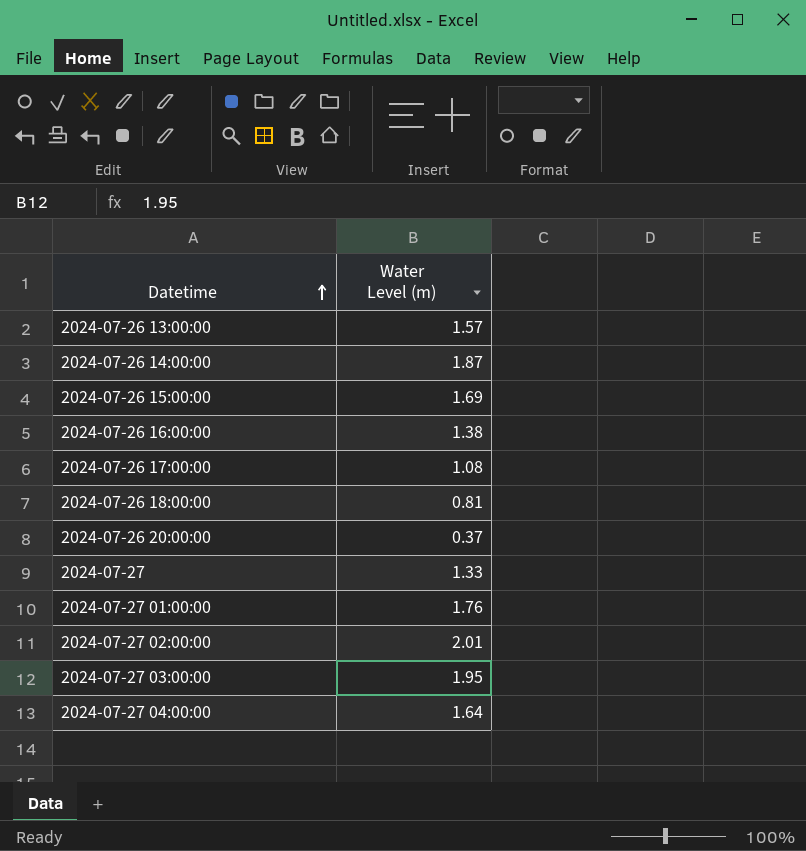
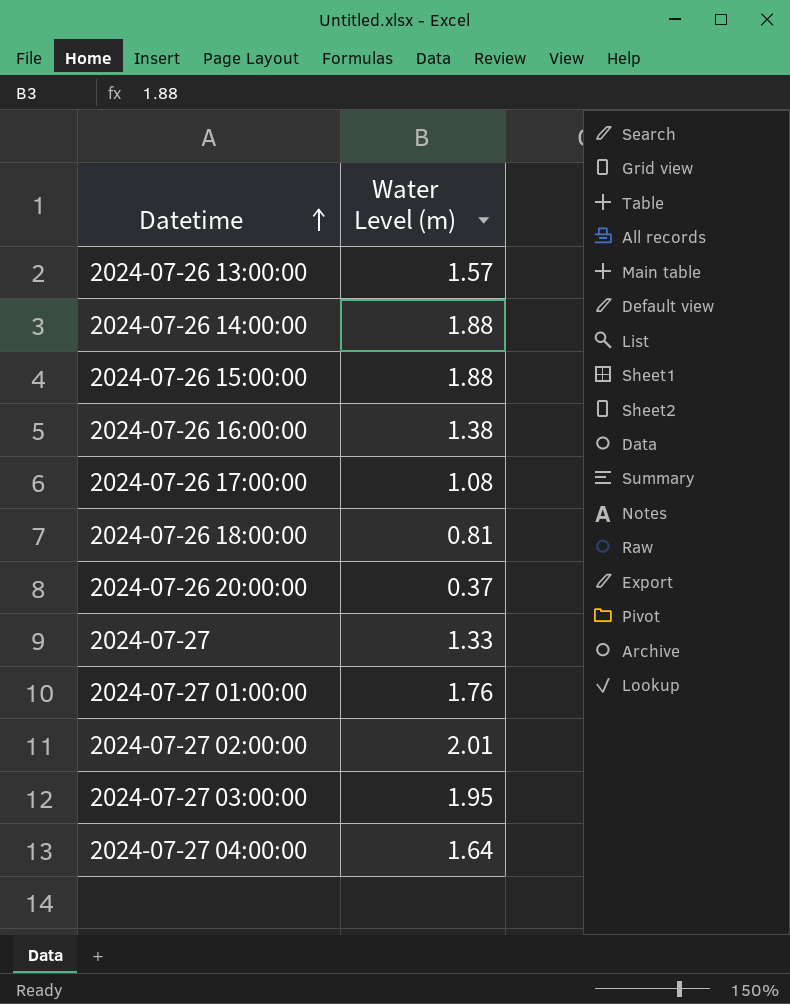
2024-07-26 14:00:00 | Water Level (m): 1.87 -> 1.88
2024-07-26 15:00:00 | Water Level (m): 1.69 -> 1.88

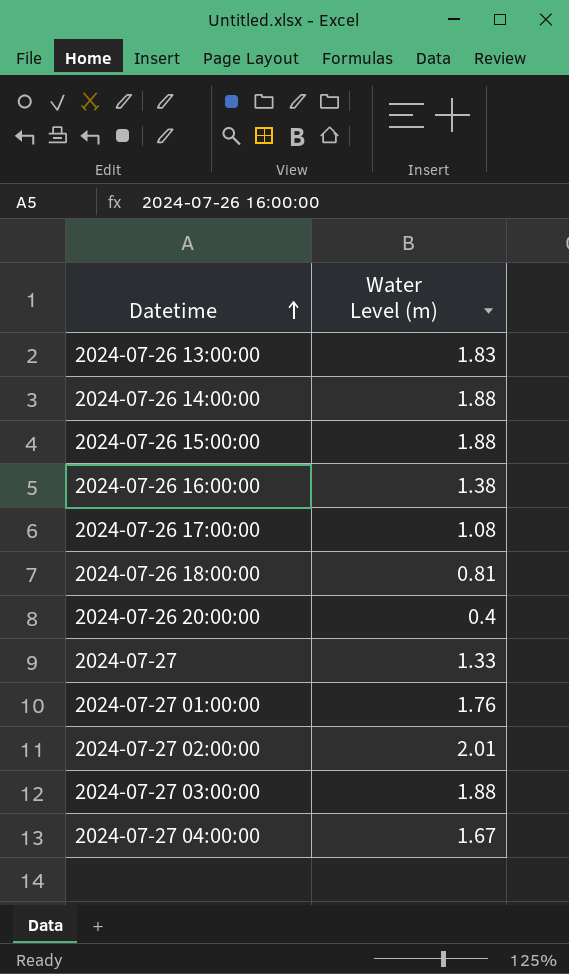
2024-07-26 13:00:00 | Water Level (m): 1.57 -> 1.83
2024-07-26 20:00:00 | Water Level (m): 0.37 -> 0.4
2024-07-27 03:00:00 | Water Level (m): 1.95 -> 1.88
2024-07-27 04:00:00 | Water Level (m): 1.64 -> 1.67

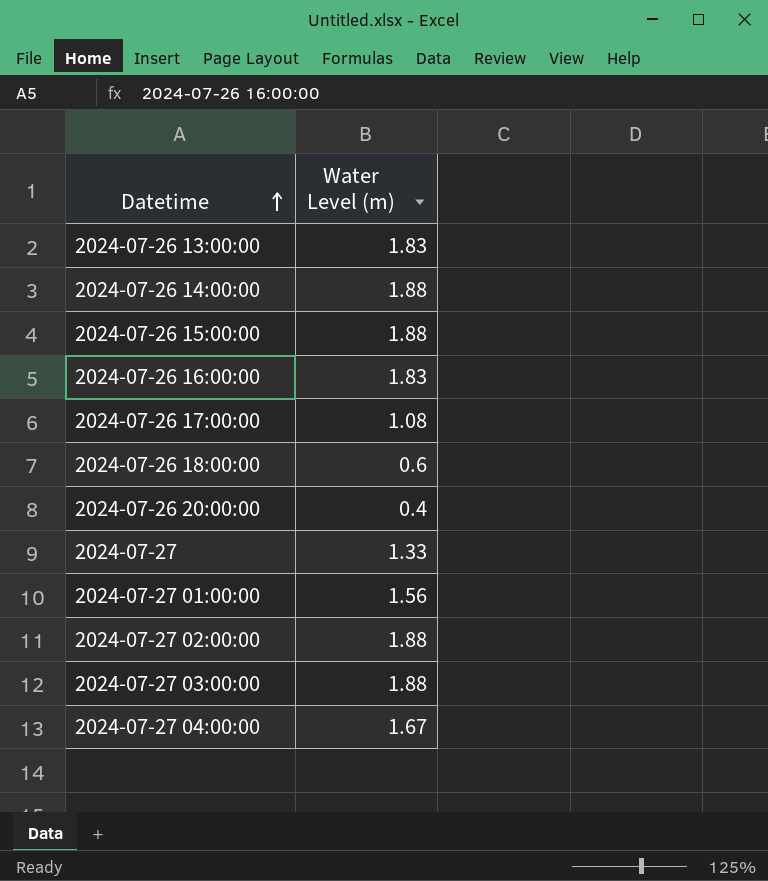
2024-07-26 16:00:00 | Water Level (m): 1.38 -> 1.83
2024-07-26 18:00:00 | Water Level (m): 0.81 -> 0.6
2024-07-27 01:00:00 | Water Level (m): 1.76 -> 1.56
2024-07-27 02:00:00 | Water Level (m): 2.01 -> 1.88

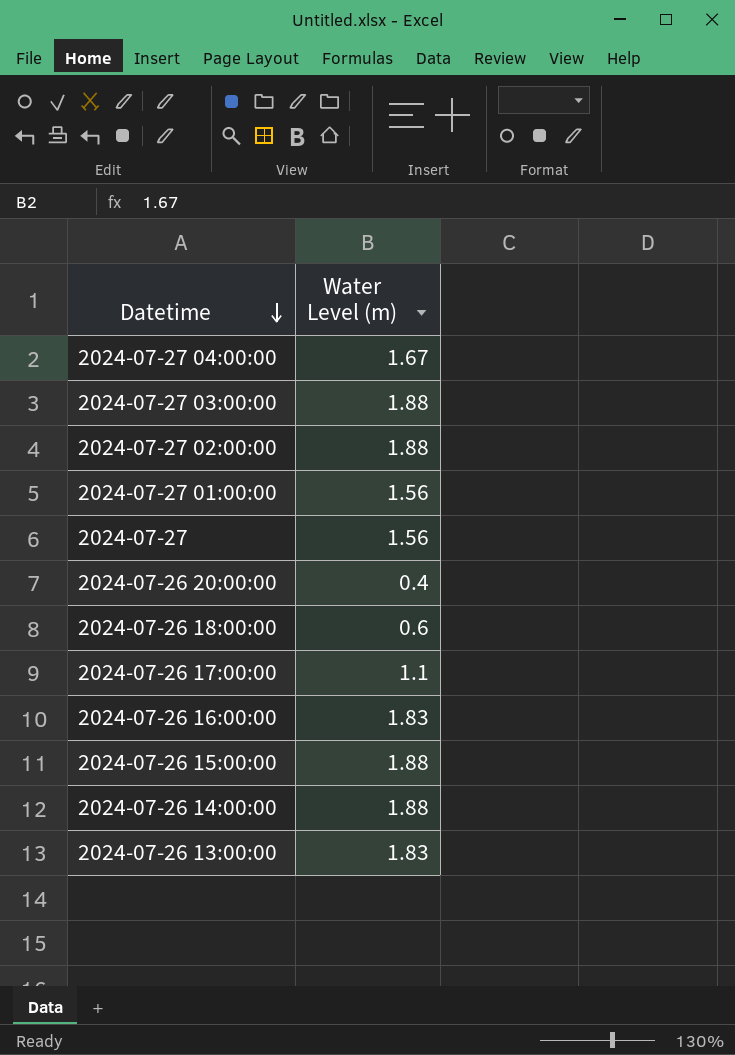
row order: Datetime ascending -> Datetime descending
2024-07-27 | Water Level (m): 1.33 -> 1.56
2024-07-26 17:00:00 | Water Level (m): 1.08 -> 1.1

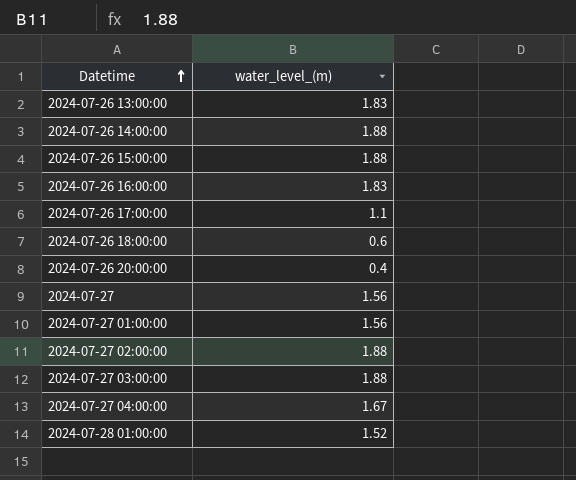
row order: Datetime descending -> Datetime ascending
column name: Water Level (m) -> water_level_(m)
row 2024-07-28 01:00:00: none -> 1.52

